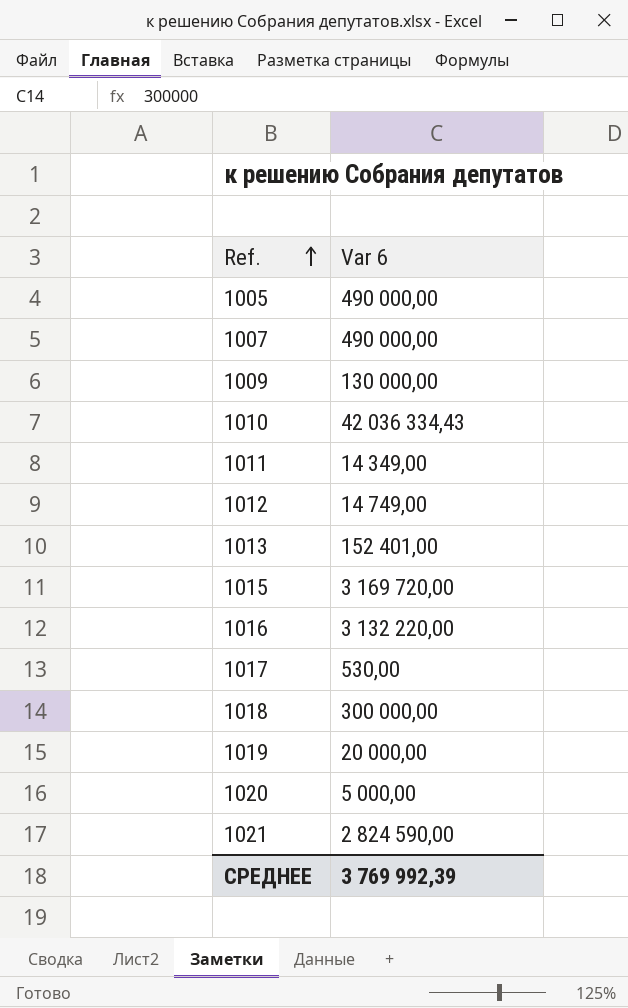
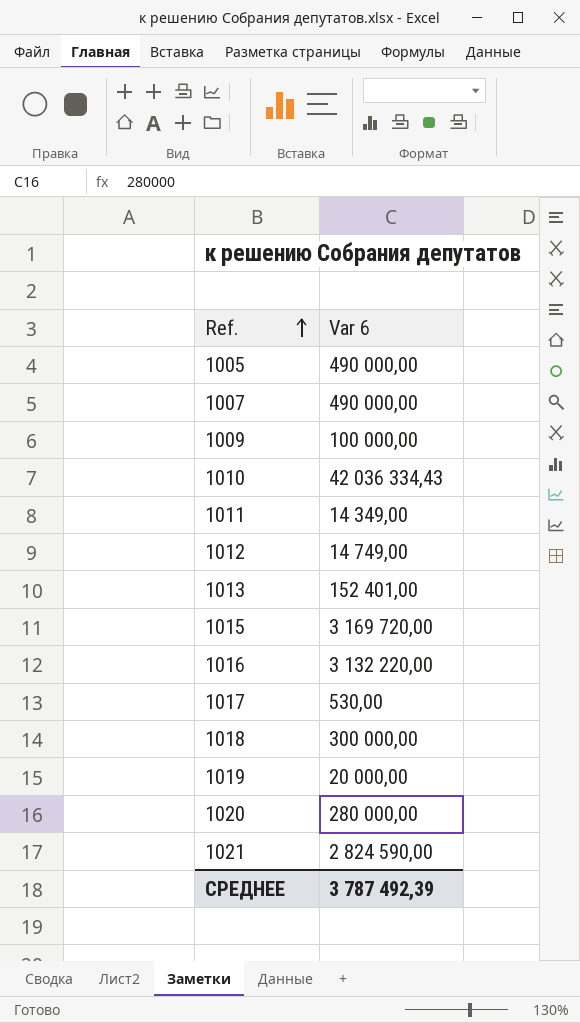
1009 | Var 6: 130 000,00 -> 100 000,00
1020 | Var 6: 5 000,00 -> 280 000,00
СРЕДНЕЕ | Var 6: 3 769 992,39 -> 3 787 492,39

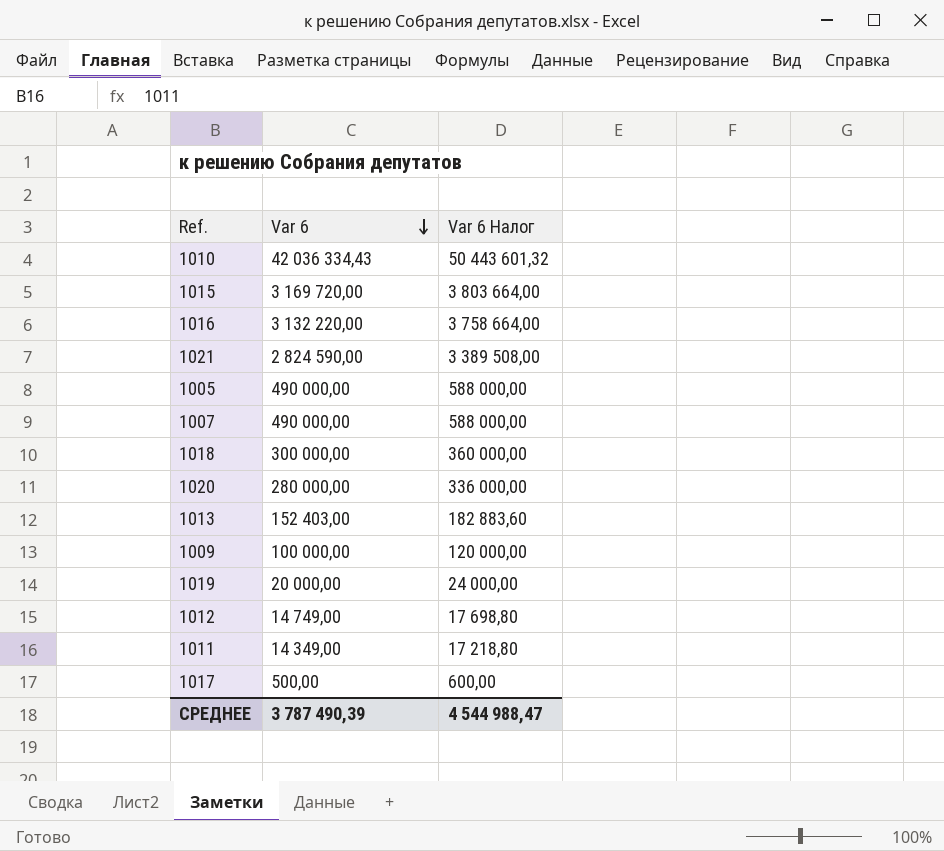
row order: Ref. ascending -> Var 6 descending
column Var 6 Налог | formula: none -> [Var 6] * 1,2
1013 | Var 6: 152 401,00 -> 152 403,00
1017 | Var 6: 530,00 -> 500,00
СРЕДНЕЕ | Var 6: 3 787 492,39 -> 3 787 490,39

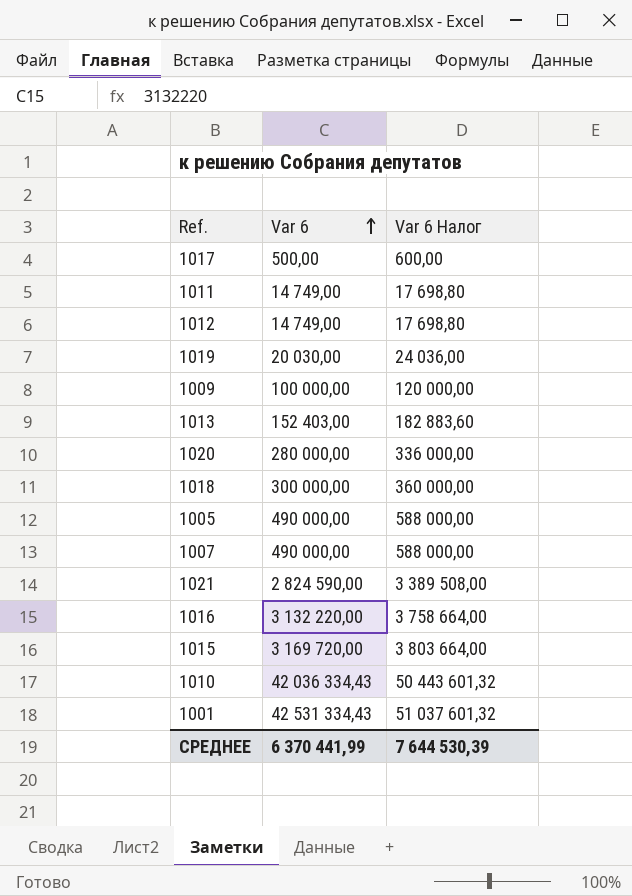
row order: Var 6 descending -> Var 6 ascending
1011 | Var 6: 14 349,00 -> 14 749,00
1011 | Var 6 Налог: 17 218,80 -> 17 698,80
1019 | Var 6: 20 000,00 -> 20 030,00
1019 | Var 6 Налог: 24 000,00 -> 24 036,00
row 1001: none -> 42 531 334,43 | 51 037 601,32
СРЕДНЕЕ | Var 6: 3 787 490,39 -> 6 370 441,99
СРЕДНЕЕ | Var 6 Налог: 4 544 988,47 -> 7 644 530,39

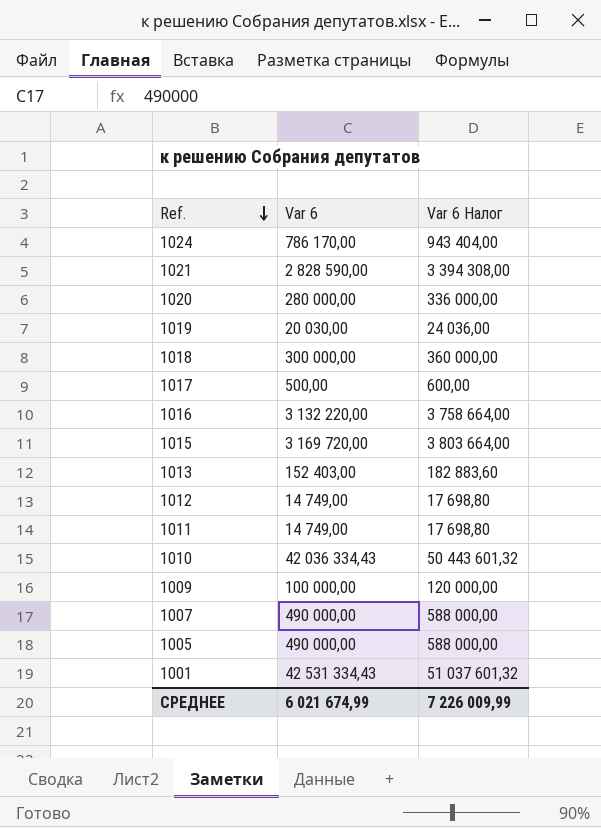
row order: Var 6 ascending -> Ref. descending
row 1024: none -> 786 170,00 | 943 404,00
1021 | Var 6: 2 824 590,00 -> 2 828 590,00
1021 | Var 6 Налог: 3 389 508,00 -> 3 394 308,00
СРЕДНЕЕ | Var 6: 6 370 441,99 -> 6 021 674,99
СРЕДНЕЕ | Var 6 Налог: 7 644 530,39 -> 7 226 009,99

